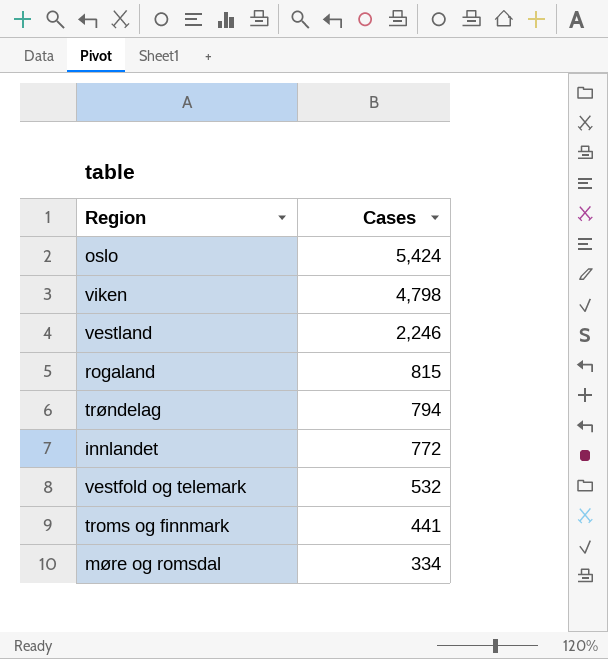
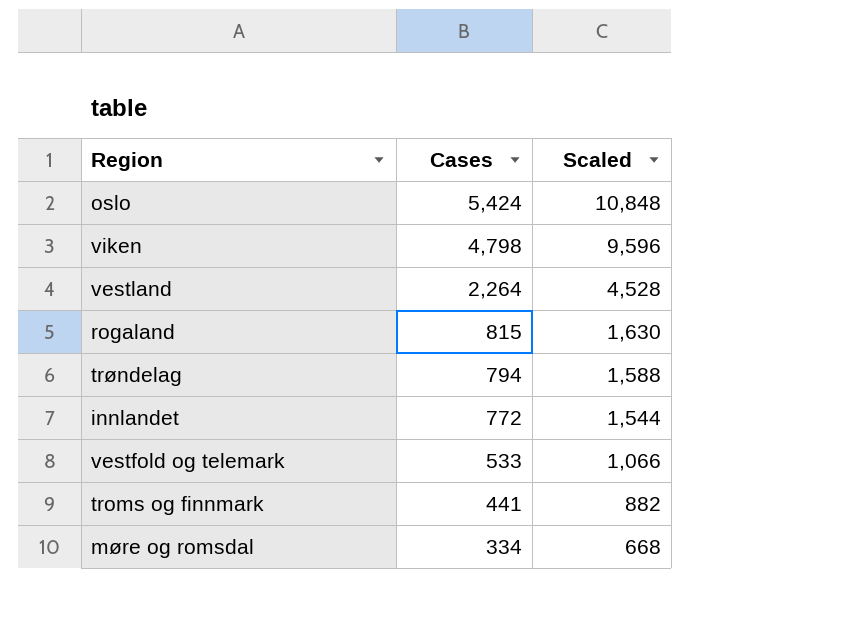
column Scaled | formula: none -> [Cases] * 2
vestland | Cases: 2,246 -> 2,264
vestfold og telemark | Cases: 532 -> 533

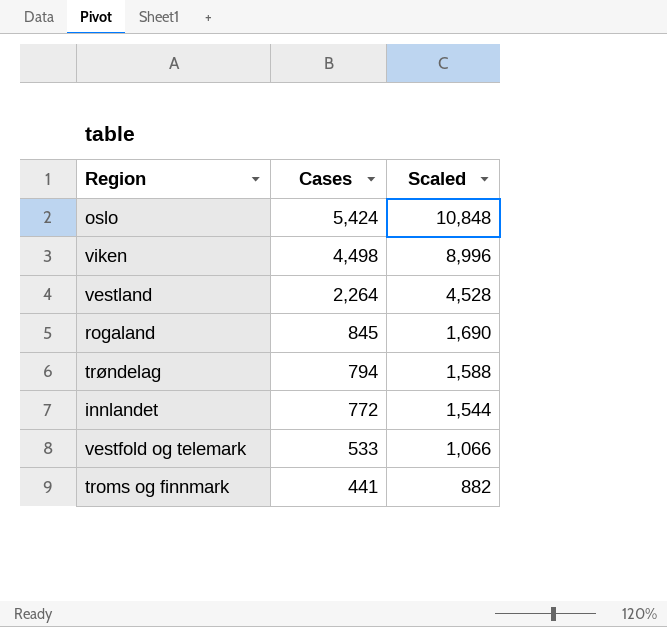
row møre og romsdal: 334 | 668 -> none
viken | Cases: 4,798 -> 4,498
viken | Scaled: 9,596 -> 8,996
rogaland | Cases: 815 -> 845
rogaland | Scaled: 1,630 -> 1,690

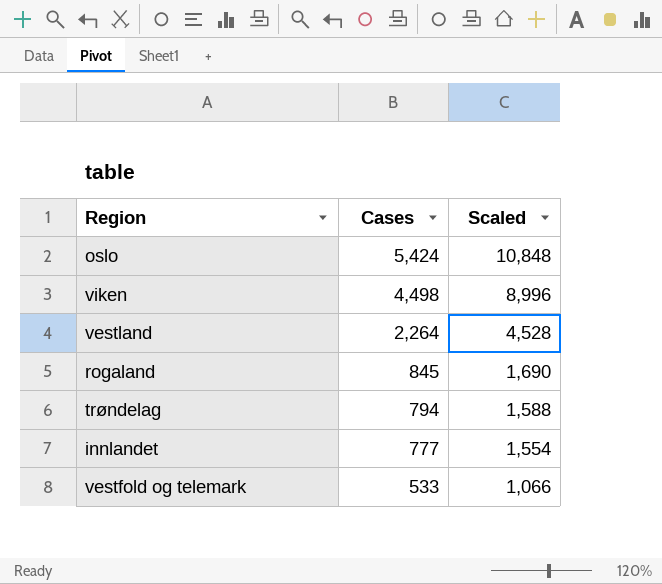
row troms og finnmark: 441 | 882 -> none
innlandet | Cases: 772 -> 777
innlandet | Scaled: 1,544 -> 1,554

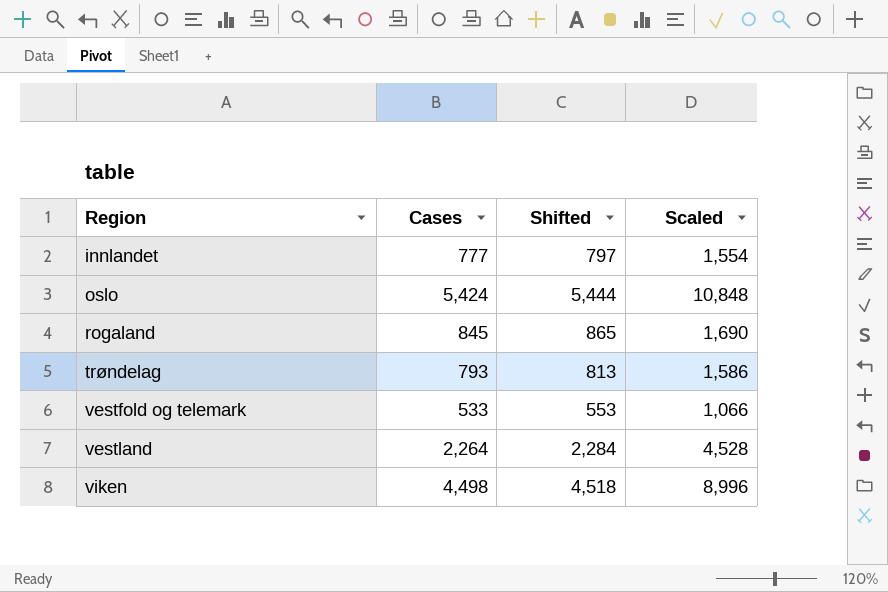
row order: Cases descending -> Region ascending
column Shifted | formula: none -> [Cases] + 20
trøndelag | Cases: 794 -> 793
trøndelag | Scaled: 1,588 -> 1,586

